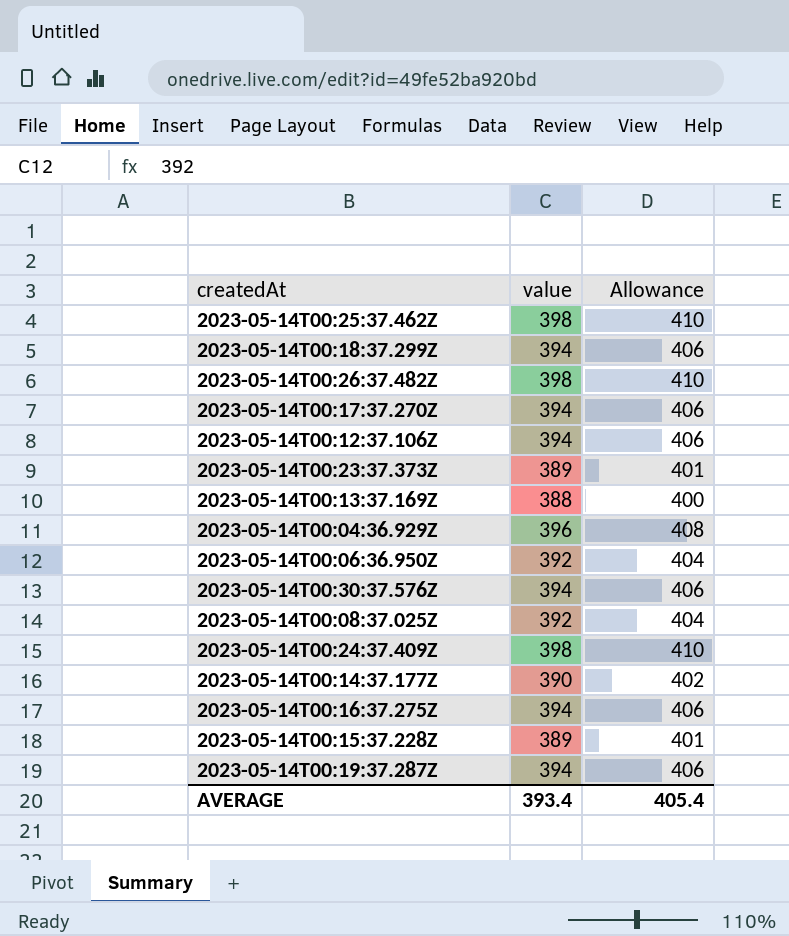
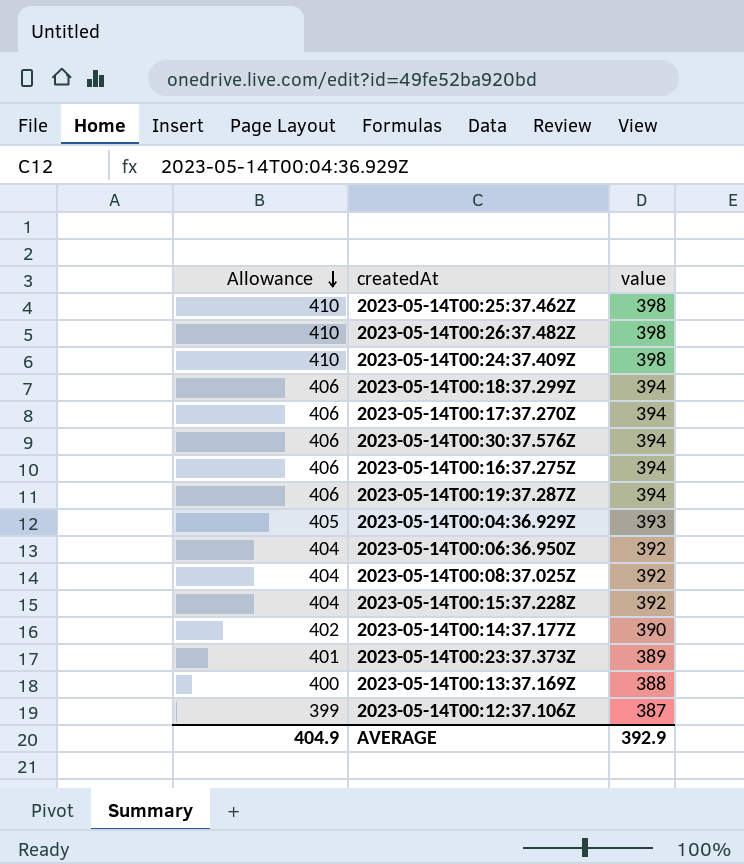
row order: none -> Allowance descending
column Allowance | position: 3 -> 1
2023-05-14T00:04:36.929Z | Allowance: 408 -> 405
2023-05-14T00:04:36.929Z | value: 396 -> 393
2023-05-14T00:15:37.228Z | Allowance: 401 -> 404
2023-05-14T00:15:37.228Z | value: 389 -> 392
2023-05-14T00:12:37.106Z | Allowance: 406 -> 399
2023-05-14T00:12:37.106Z | value: 394 -> 387
AVERAGE | Allowance: 405.4 -> 404.9
AVERAGE | value: 393.4 -> 392.9

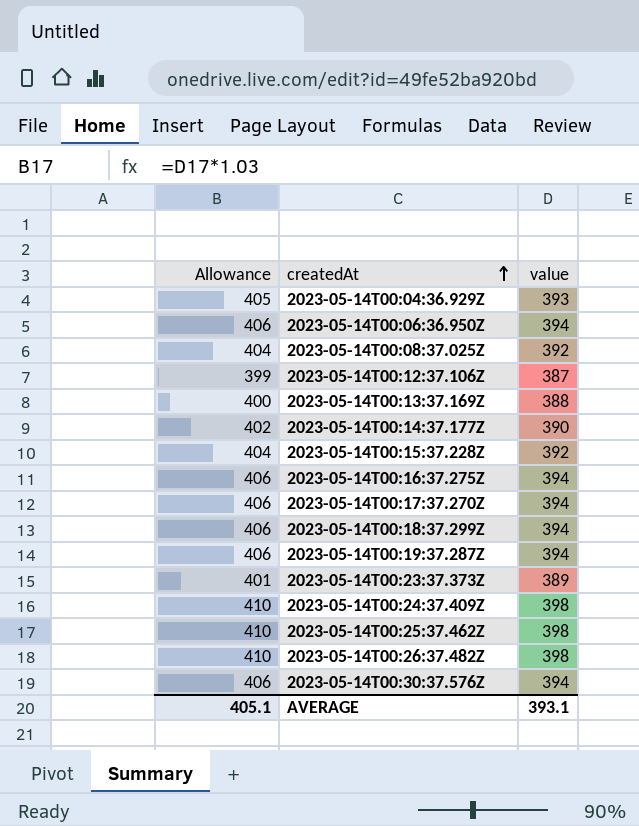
row order: Allowance descending -> createdAt ascending
2023-05-14T00:06:36.950Z | Allowance: 404 -> 406
2023-05-14T00:06:36.950Z | value: 392 -> 394
AVERAGE | Allowance: 404.9 -> 405.1
AVERAGE | value: 392.9 -> 393.1

